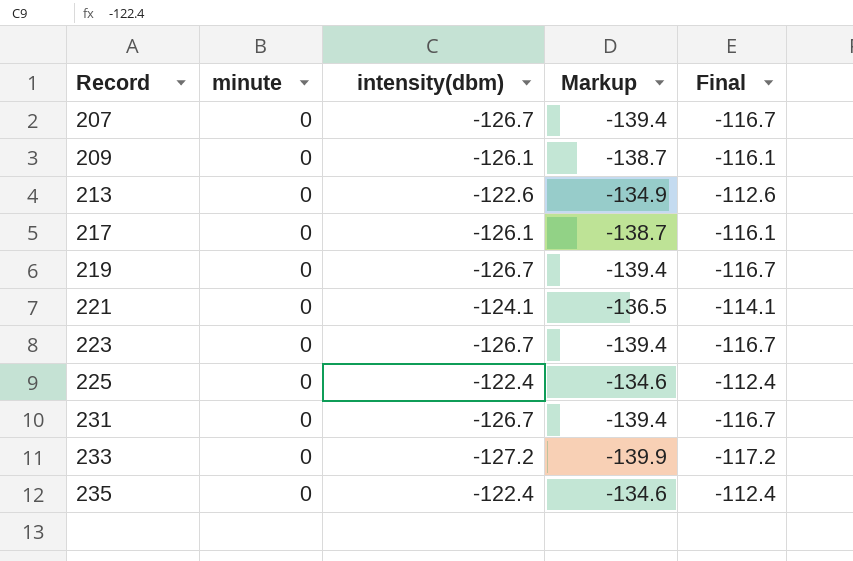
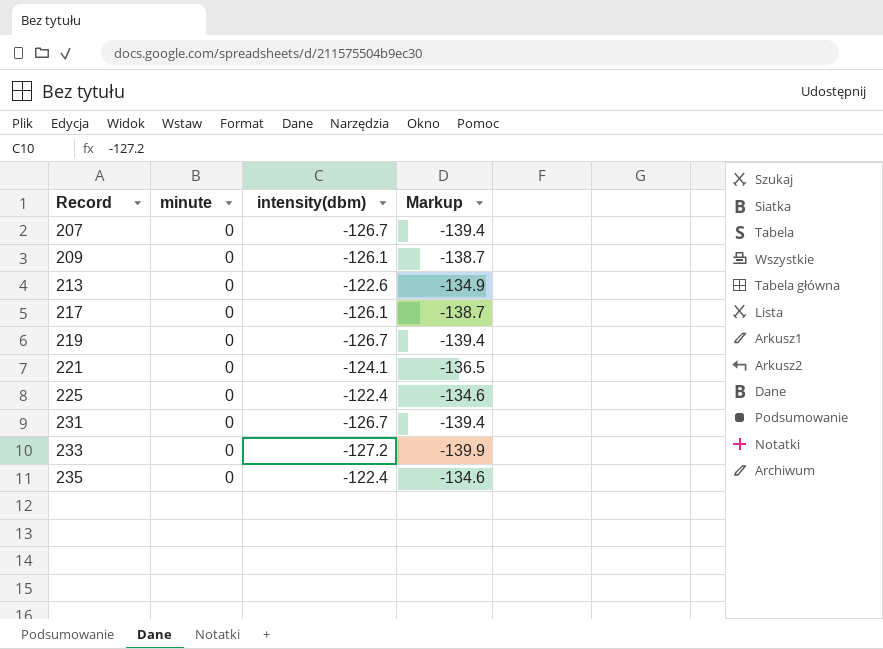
column Final | formula: [intensity(dbm)] + 10 -> none
row 223: 0 | -126.7 | -139.4 | -116.7 -> none

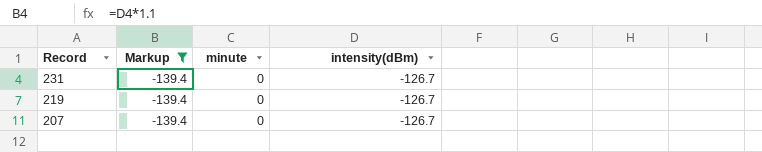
filter: none -> Markup = -139.4
row order: Record ascending -> Record descending
column Markup | position: 4 -> 2
column name: intensity(dbm) -> intensity(dBm)

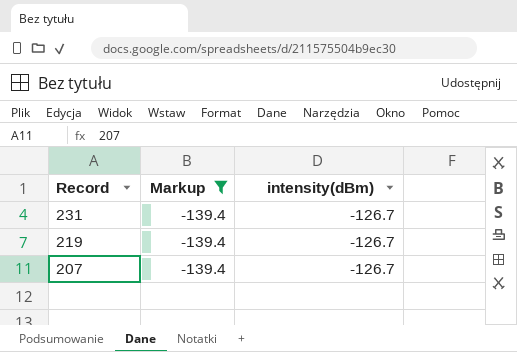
column minute | position: 3 -> none

